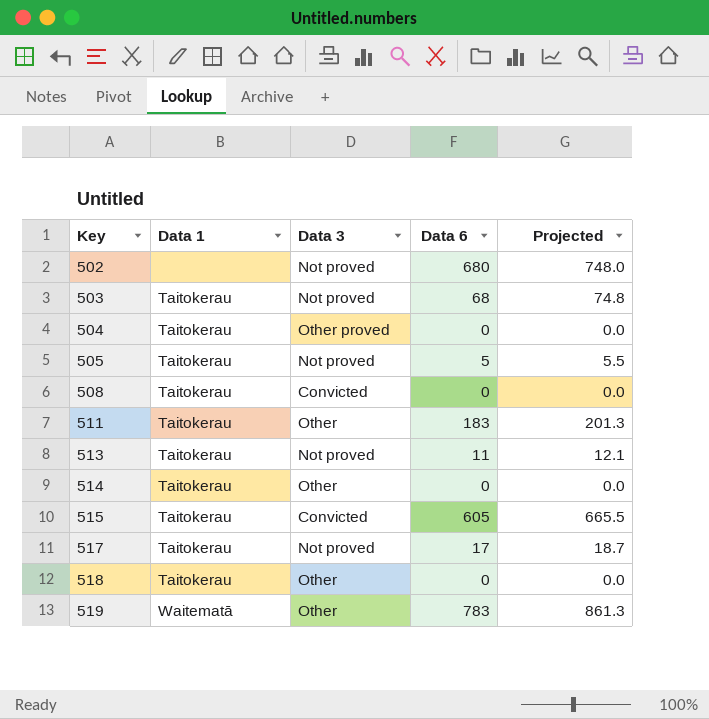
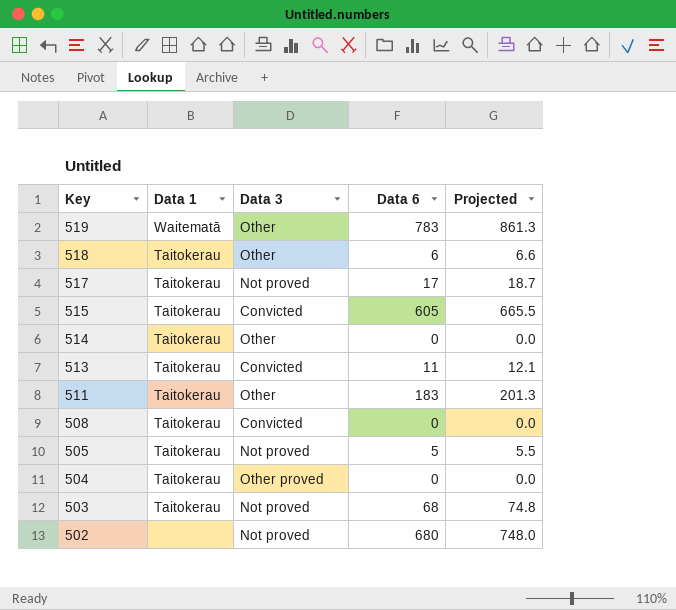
row order: Key ascending -> Key descending
518 | Data 6: 0 -> 6
518 | Projected: 0.0 -> 6.6
513 | Data 3: Not proved -> Convicted

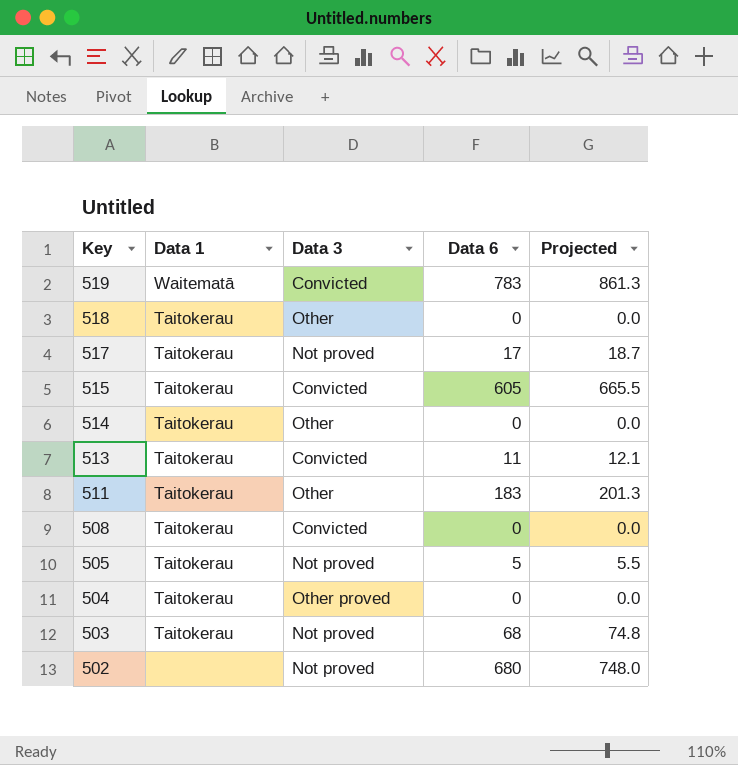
519 | Data 3: Other -> Convicted
518 | Data 6: 6 -> 0
518 | Projected: 6.6 -> 0.0

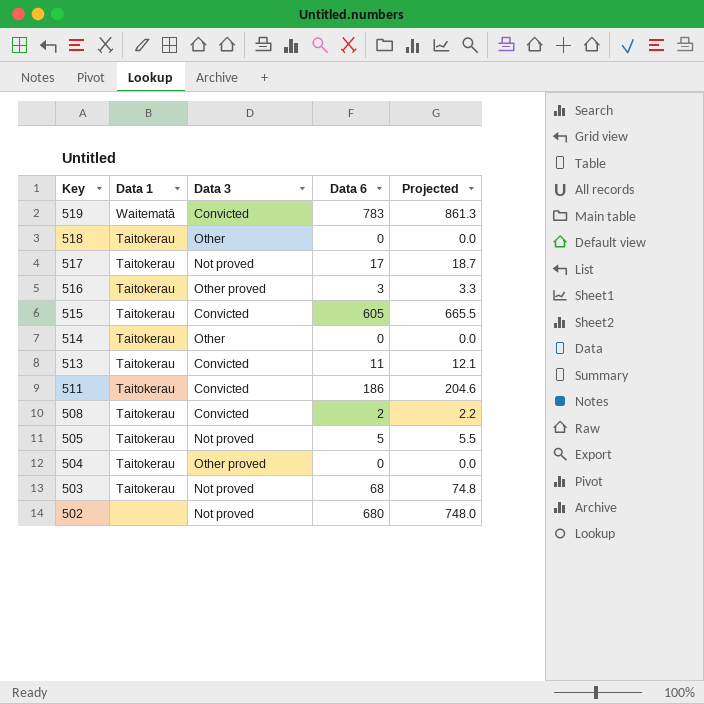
row 516: none -> Taitokerau | Other proved | 3 | 3.3
511 | Data 3: Other -> Convicted
511 | Data 6: 183 -> 186
511 | Projected: 201.3 -> 204.6
508 | Data 6: 0 -> 2
508 | Projected: 0.0 -> 2.2

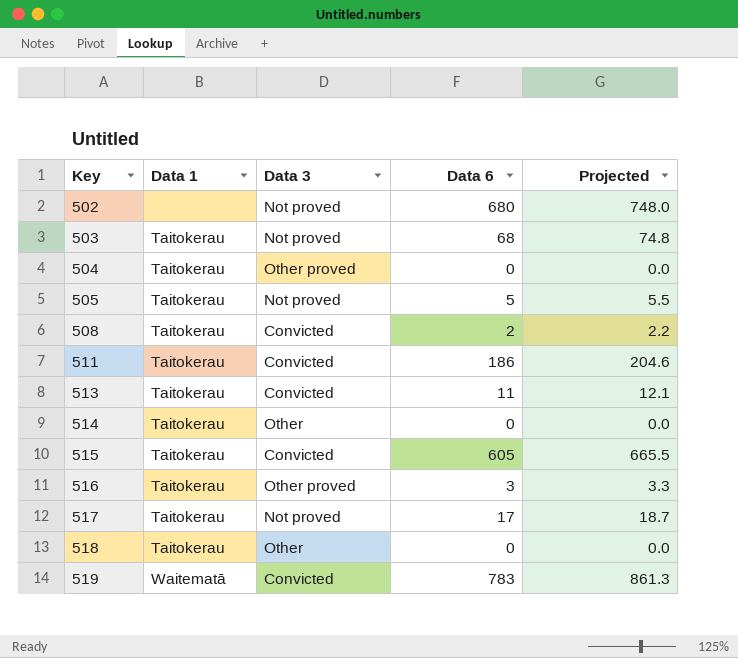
row order: Key descending -> Key ascending

